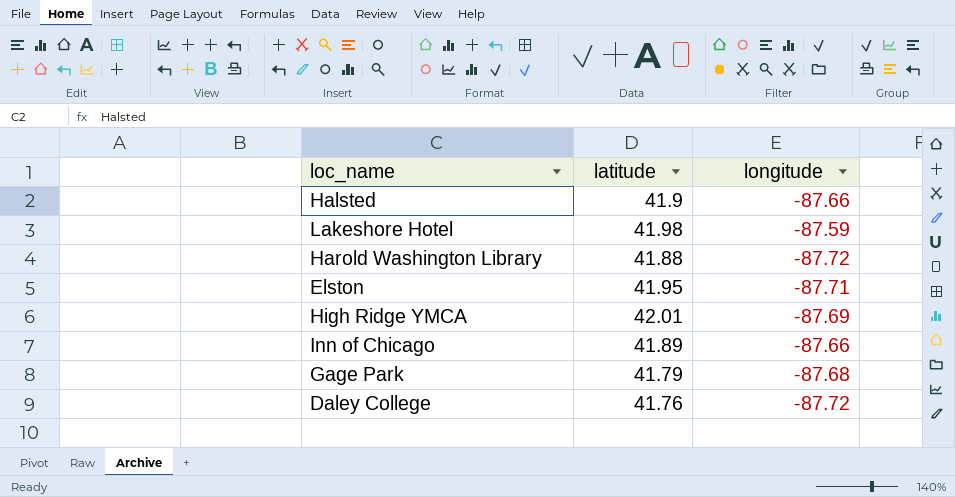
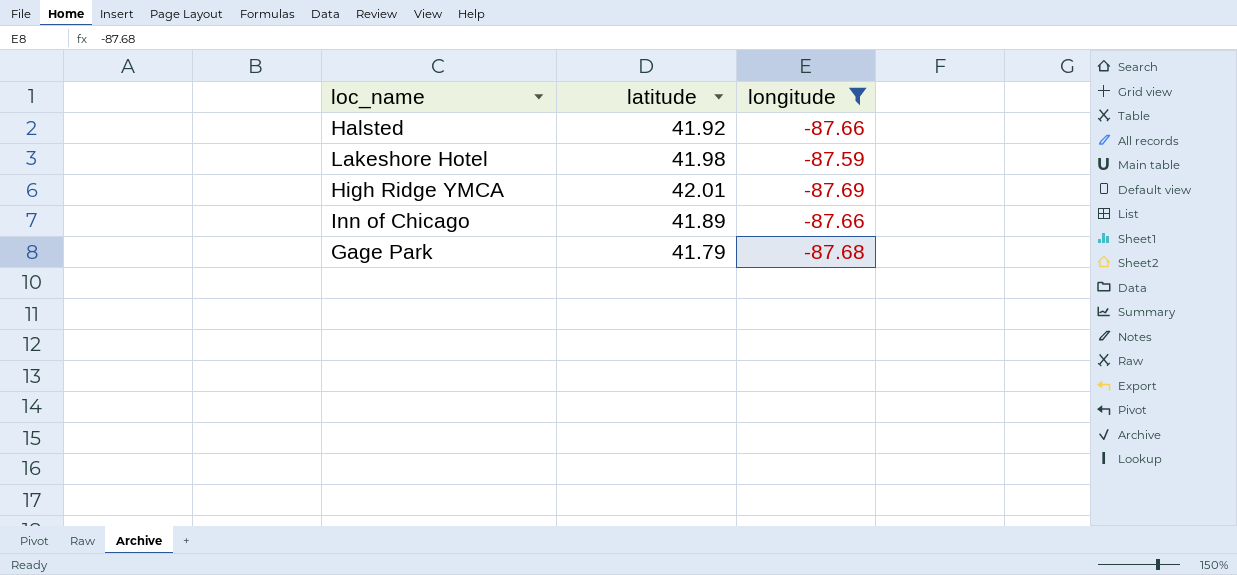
filter: none -> longitude >= -87.69
Halsted | latitude: 41.9 -> 41.92

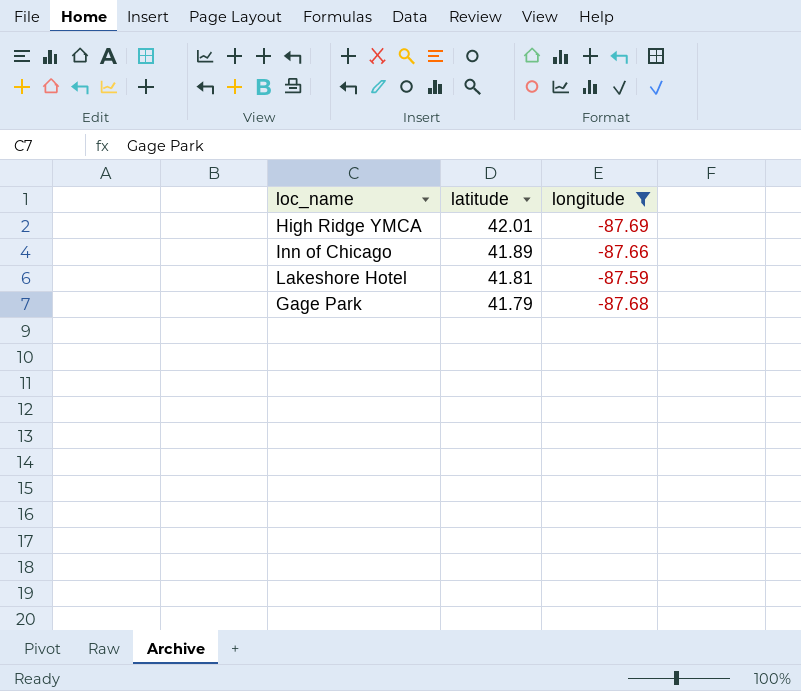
row order: none -> latitude descending
row Halsted: 41.92 | -87.66 -> none
Lakeshore Hotel | latitude: 41.98 -> 41.81

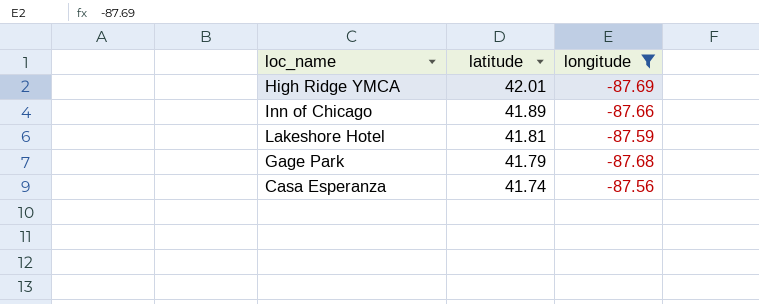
row Casa Esperanza: none -> 41.74 | -87.56

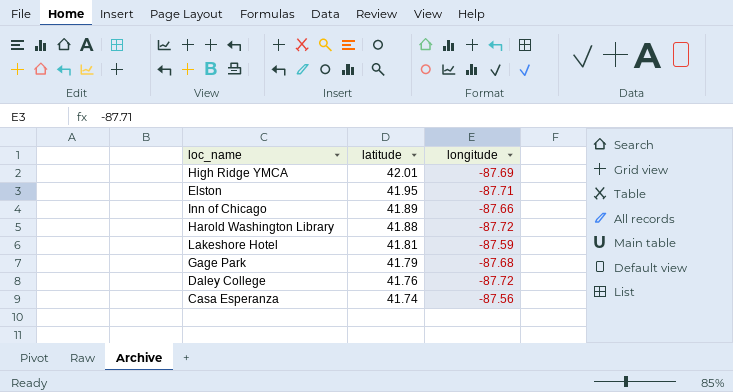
filter: longitude >= -87.69 -> none

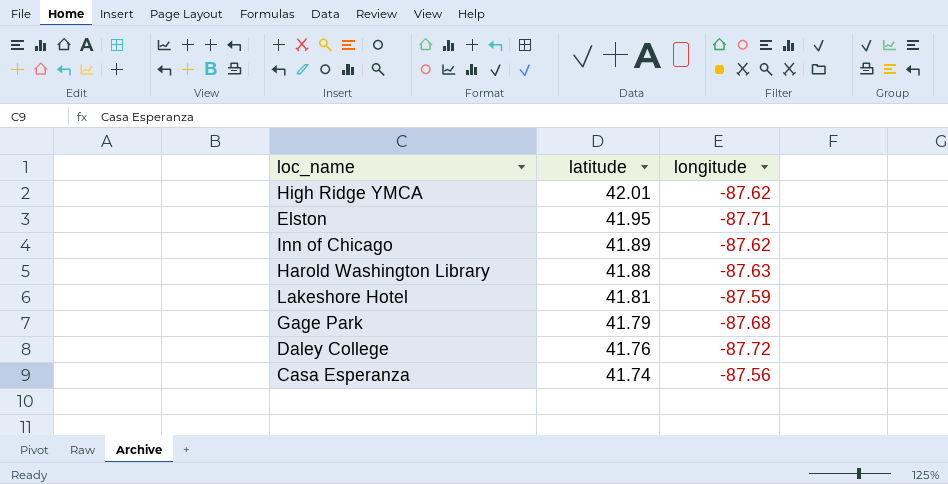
High Ridge YMCA | longitude: -87.69 -> -87.62
Inn of Chicago | longitude: -87.66 -> -87.62
Harold Washington Library | longitude: -87.72 -> -87.63

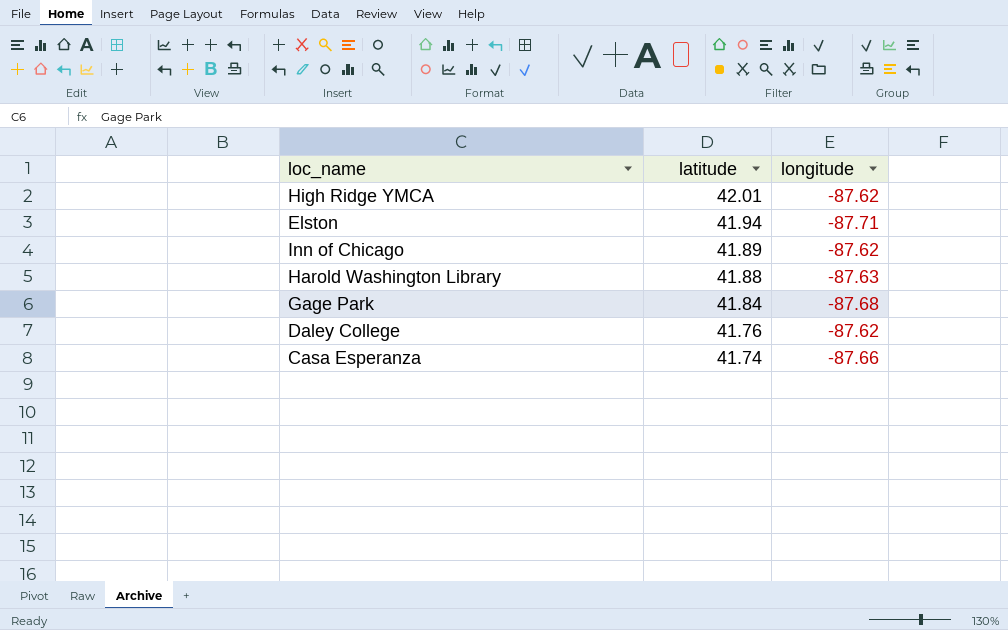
row Lakeshore Hotel: 41.81 | -87.59 -> none
Elston | latitude: 41.95 -> 41.94
Gage Park | latitude: 41.79 -> 41.84
Daley College | longitude: -87.72 -> -87.62
Casa Esperanza | longitude: -87.56 -> -87.66

